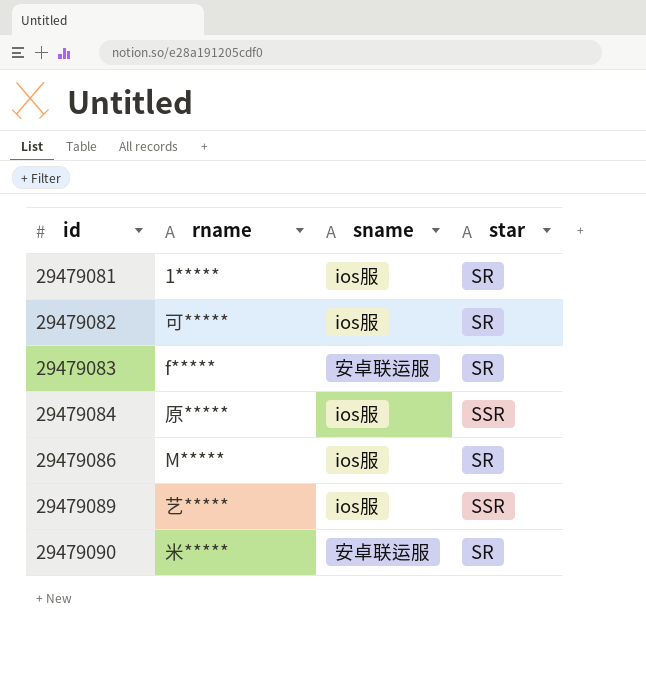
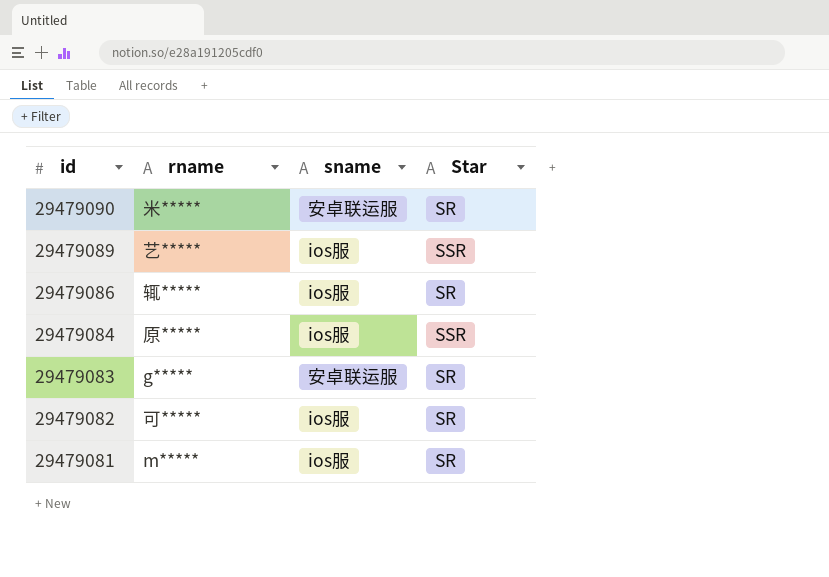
row order: id ascending -> id descending
column name: star -> Star
29479086 | rname: M***** -> 辄*****
29479083 | rname: f***** -> g*****
29479081 | rname: 1***** -> m*****

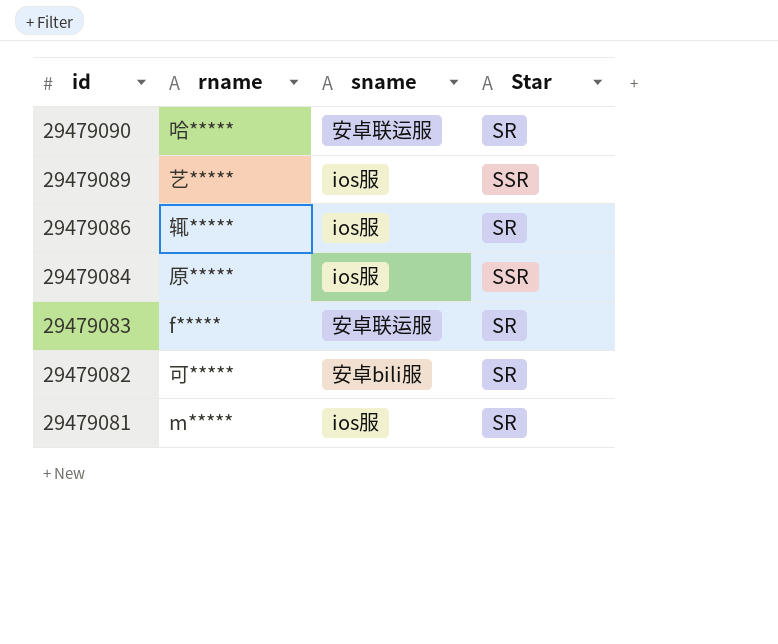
29479090 | rname: 米***** -> 哈*****
29479083 | rname: g***** -> f*****
29479082 | sname: ios服 -> 安卓bili服

